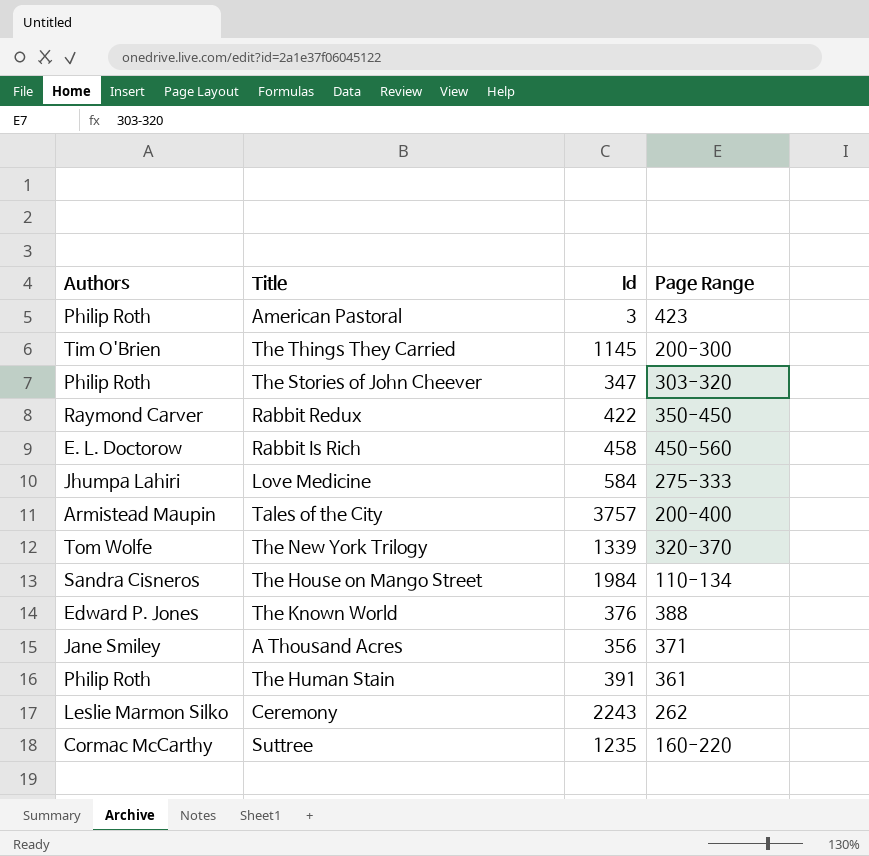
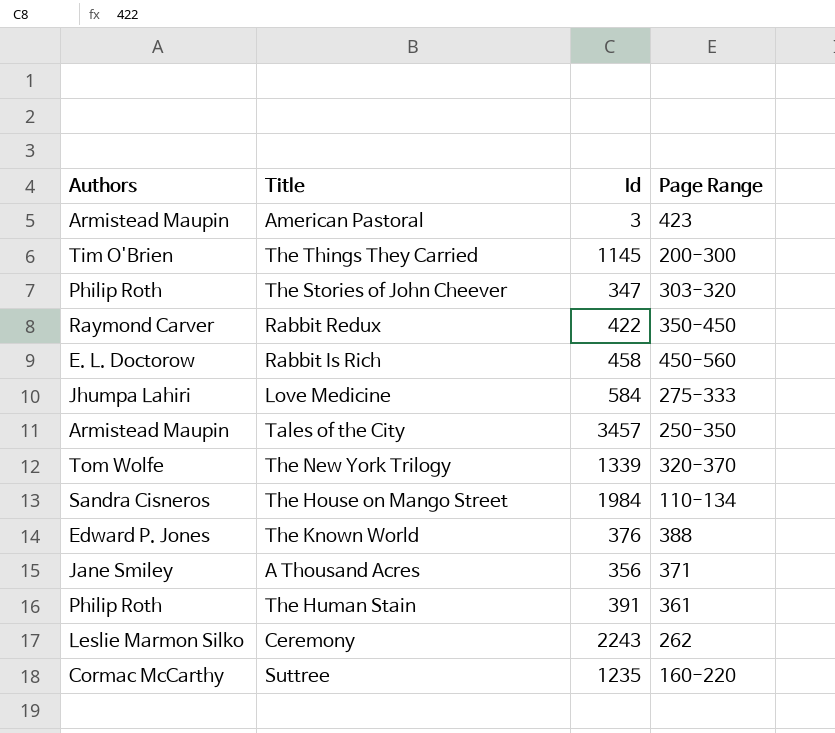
American Pastoral | Authors: Philip Roth -> Armistead Maupin
Tales of the City | Id: 3757 -> 3457
Tales of the City | Page Range: 200-400 -> 250-350

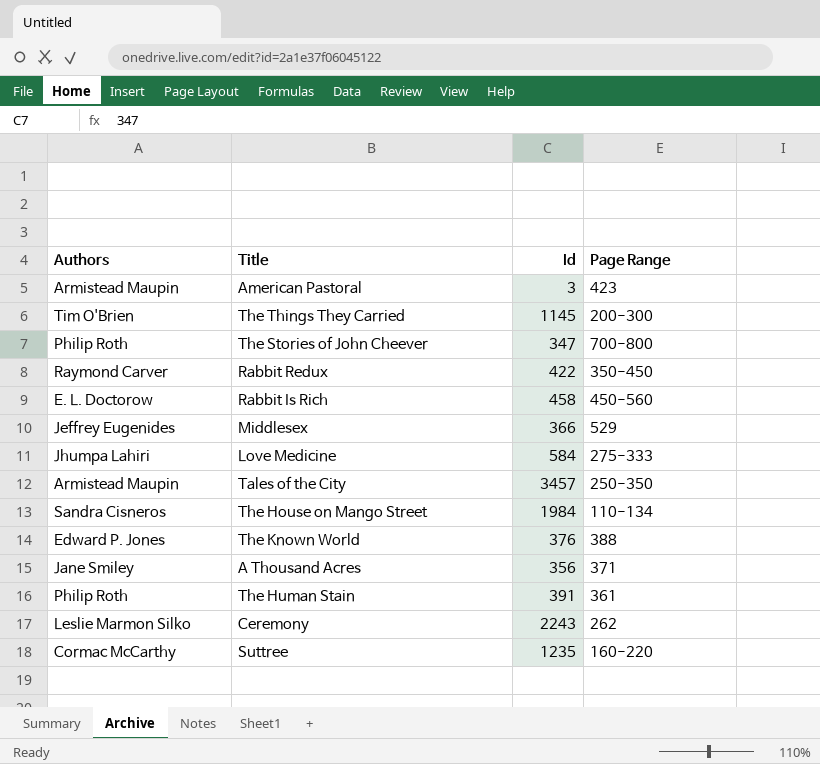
row The New York Trilogy: Tom Wolfe | 1339 | 320-370 -> none
The Stories of John Cheever | Page Range: 303-320 -> 700-800
row Middlesex: none -> Jeffrey Eugenides | 366 | 529

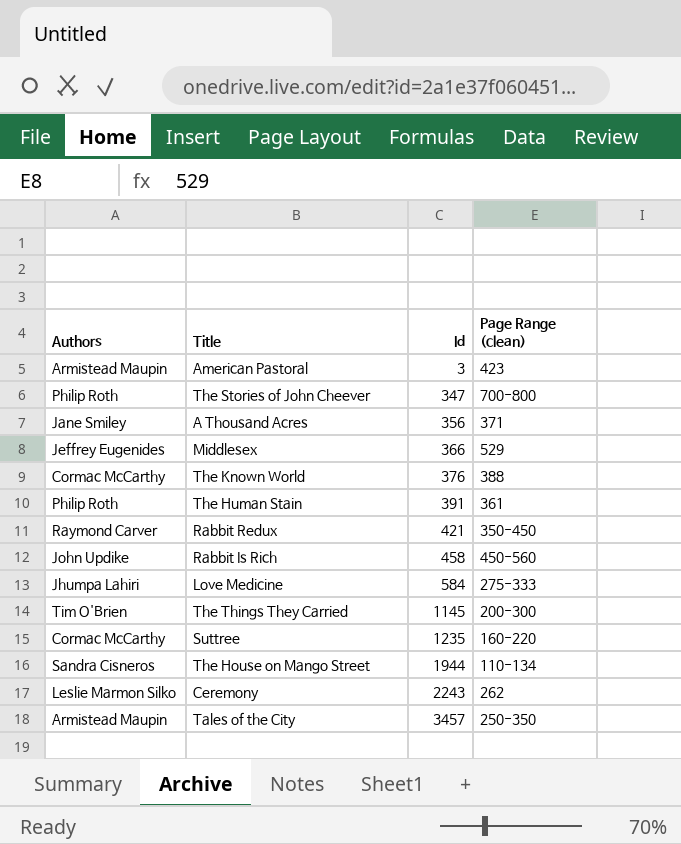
row order: none -> Id ascending
column name: Page Range -> Page Range (clean)
The Known World | Authors: Edward P. Jones -> Cormac McCarthy
Rabbit Redux | Id: 422 -> 421
Rabbit Is Rich | Authors: E. L. Doctorow -> John Updike
The House on Mango Street | Id: 1984 -> 1944

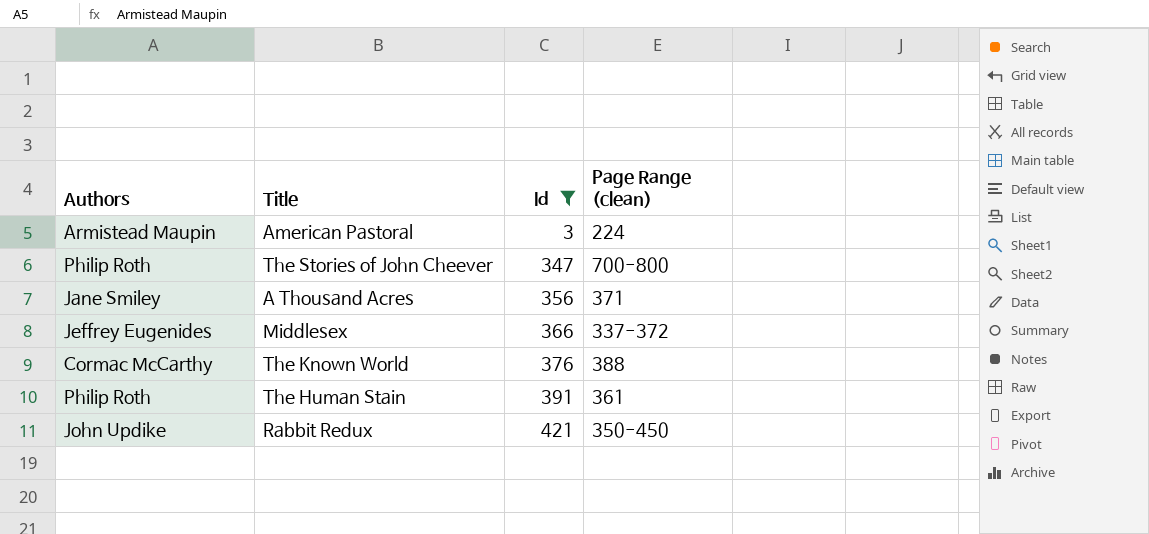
filter: none -> Id <= 421
American Pastoral | Page Range (clean): 423 -> 224
Middlesex | Page Range (clean): 529 -> 337-372
Rabbit Redux | Authors: Raymond Carver -> John Updike

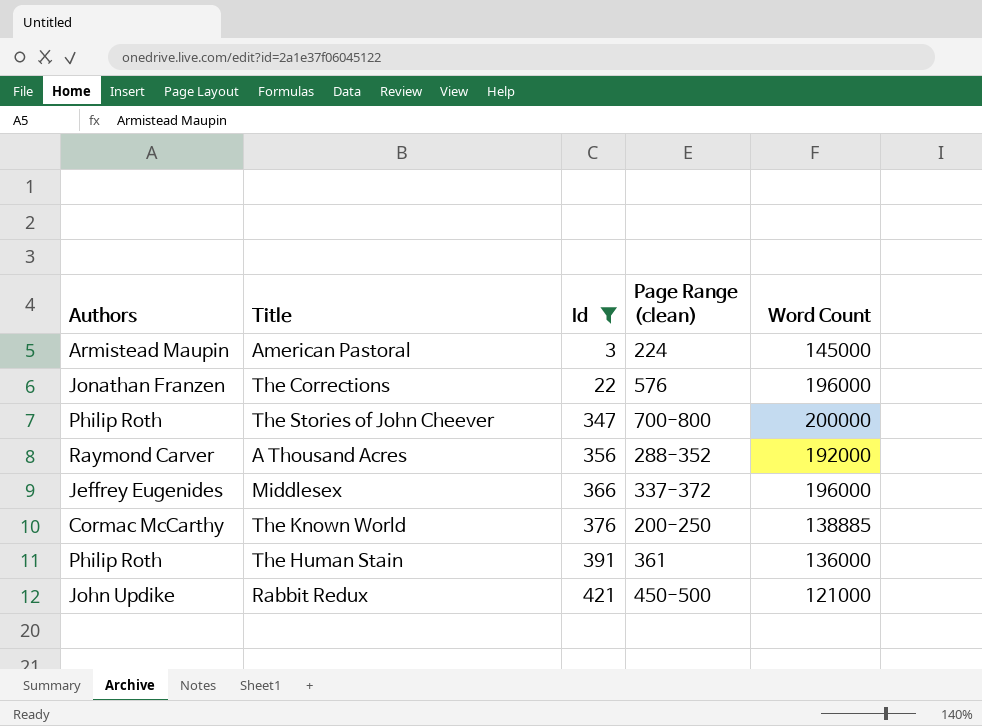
column Word Count | position: none -> 5
row The Corrections: none -> Jonathan Franzen | 22 | 576 | 196000
A Thousand Acres | Authors: Jane Smiley -> Raymond Carver
A Thousand Acres | Page Range (clean): 371 -> 288-352
The Known World | Page Range (clean): 388 -> 200-250
Rabbit Redux | Page Range (clean): 350-450 -> 450-500

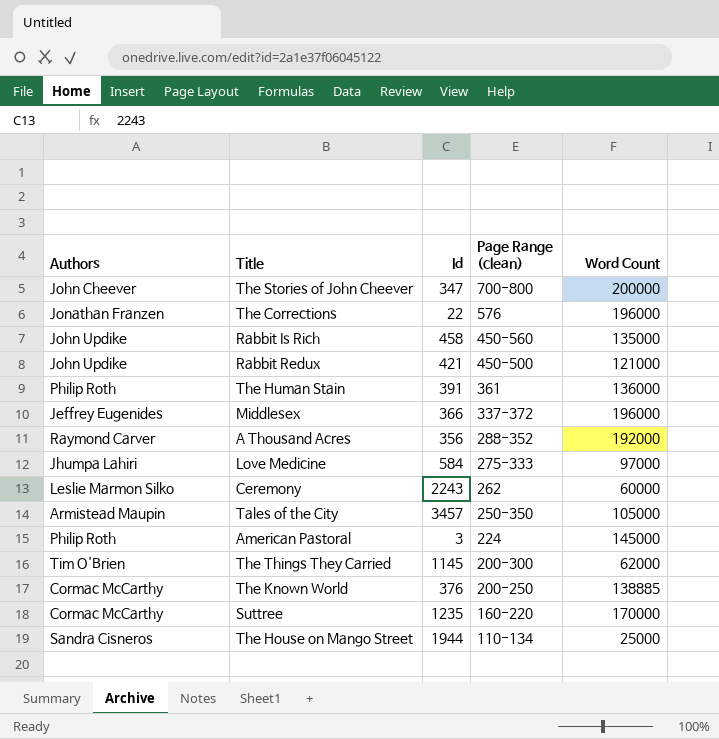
filter: Id <= 421 -> none
row order: Id ascending -> Page Range (clean) descending
The Stories of John Cheever | Authors: Philip Roth -> John Cheever
American Pastoral | Authors: Armistead Maupin -> Philip Roth

